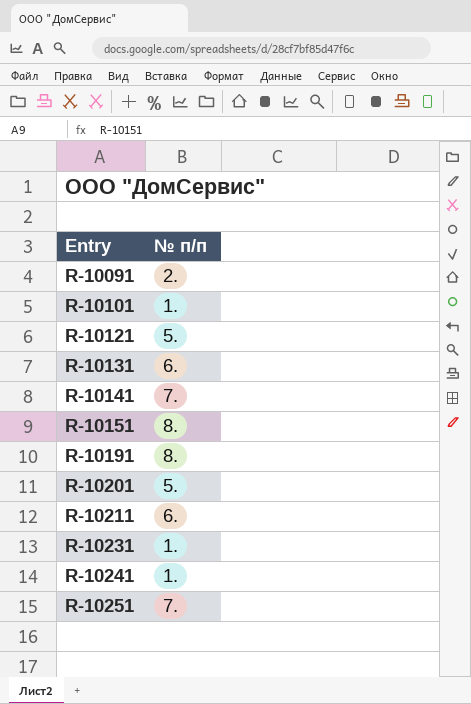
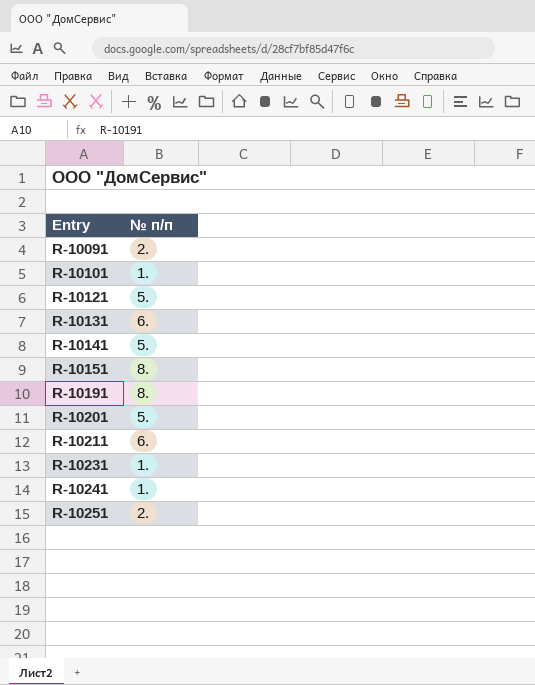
R-10141 | № п/п: 7. -> 5.
R-10251 | № п/п: 7. -> 2.

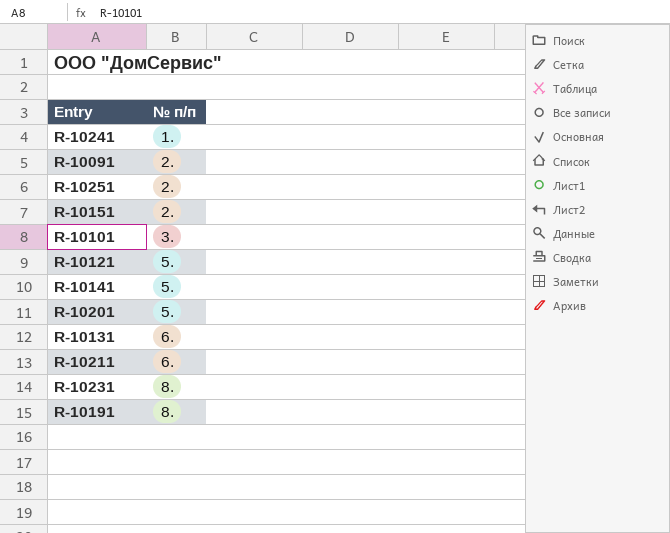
row order: Entry ascending -> № п/п ascending
R-10151 | № п/п: 8. -> 2.
R-10101 | № п/п: 1. -> 3.
R-10231 | № п/п: 1. -> 8.

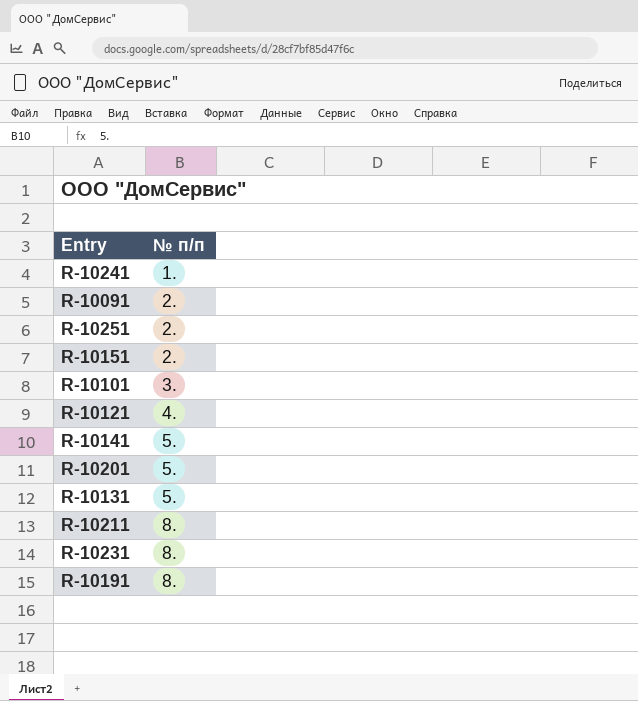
R-10121 | № п/п: 5. -> 4.
R-10131 | № п/п: 6. -> 5.
R-10211 | № п/п: 6. -> 8.

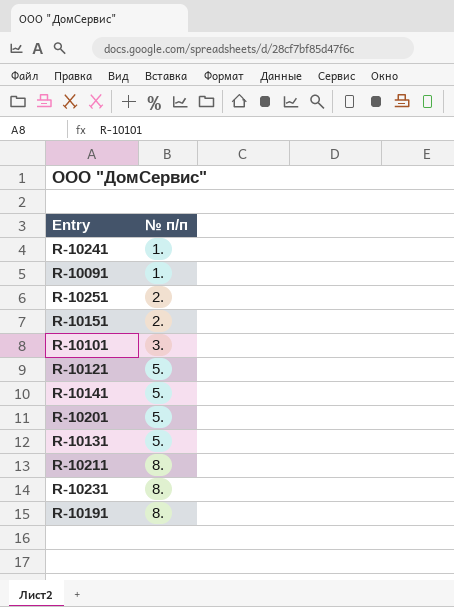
R-10091 | № п/п: 2. -> 1.
R-10121 | № п/п: 4. -> 5.

